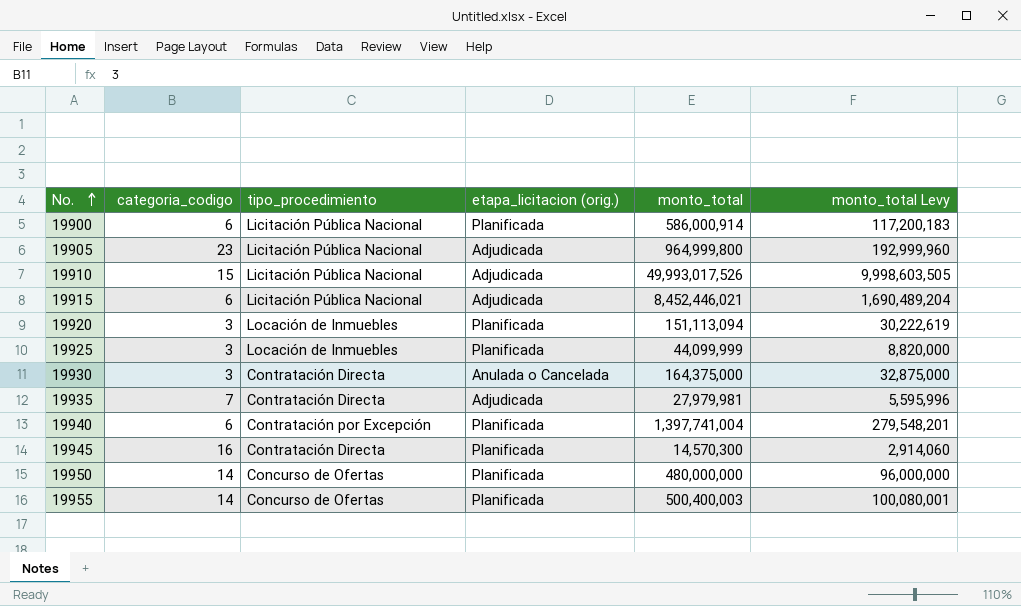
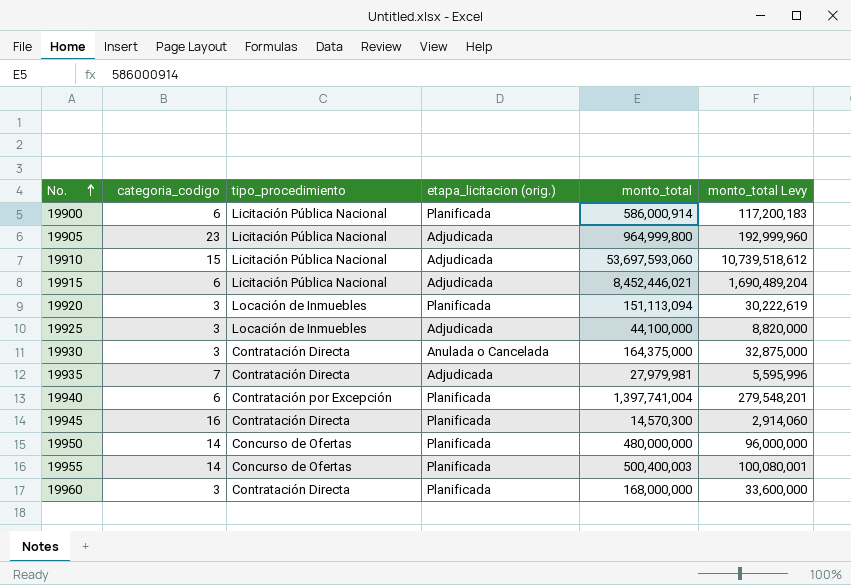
19910 | monto_total: 49,993,017,526 -> 53,697,593,060
19910 | monto_total Levy: 9,998,603,505 -> 10,739,518,612
19925 | etapa_licitacion (orig.): Planificada -> Adjudicada
19925 | monto_total: 44,099,999 -> 44,100,000
row 19960: none -> 3 | Contratación Directa | Planificada | 168,000,000 | 33,600,000

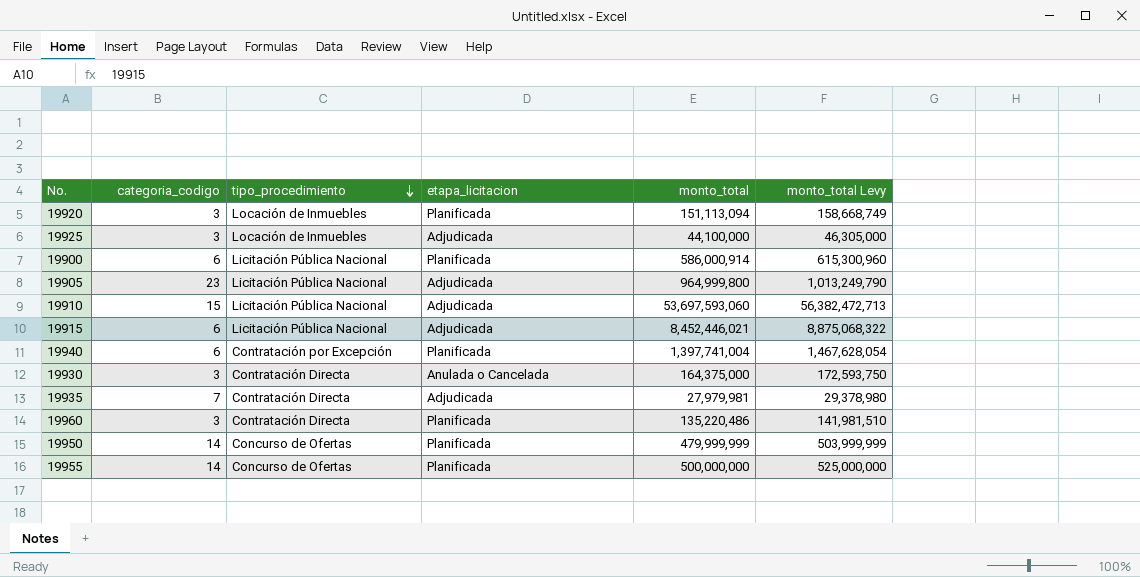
row order: No. ascending -> tipo_procedimiento descending
column name: etapa_licitacion (orig.) -> etapa_licitacion
column monto_total Levy | formula: [monto_total] * 0.2 -> [monto_total] * 1.05
row 19945: 16 | Contratación Directa | Planificada | 14,570,300 | 2,914,060 -> none
19960 | monto_total: 168,000,000 -> 135,220,486
19950 | monto_total: 480,000,000 -> 479,999,999
19955 | monto_total: 500,400,003 -> 500,000,000

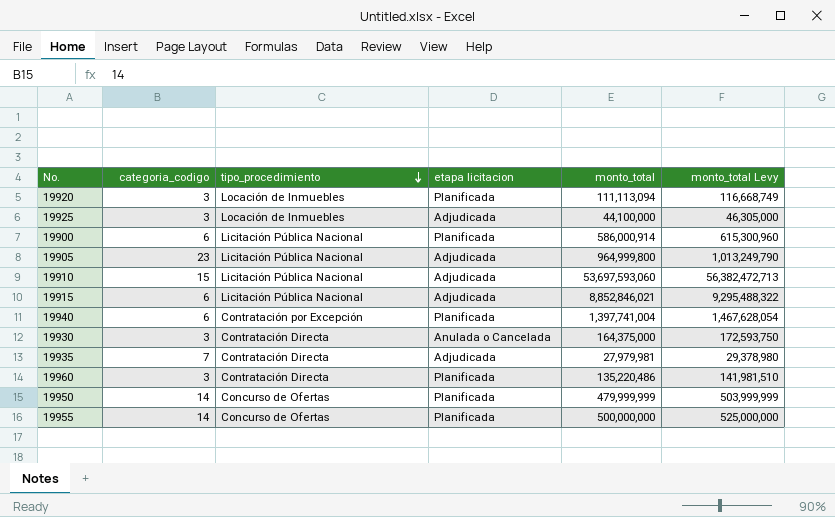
column name: etapa_licitacion -> etapa licitacion
19920 | monto_total: 151,113,094 -> 111,113,094
19920 | monto_total Levy: 158,668,749 -> 116,668,749
19915 | monto_total: 8,452,446,021 -> 8,852,846,021
19915 | monto_total Levy: 8,875,068,322 -> 9,295,488,322

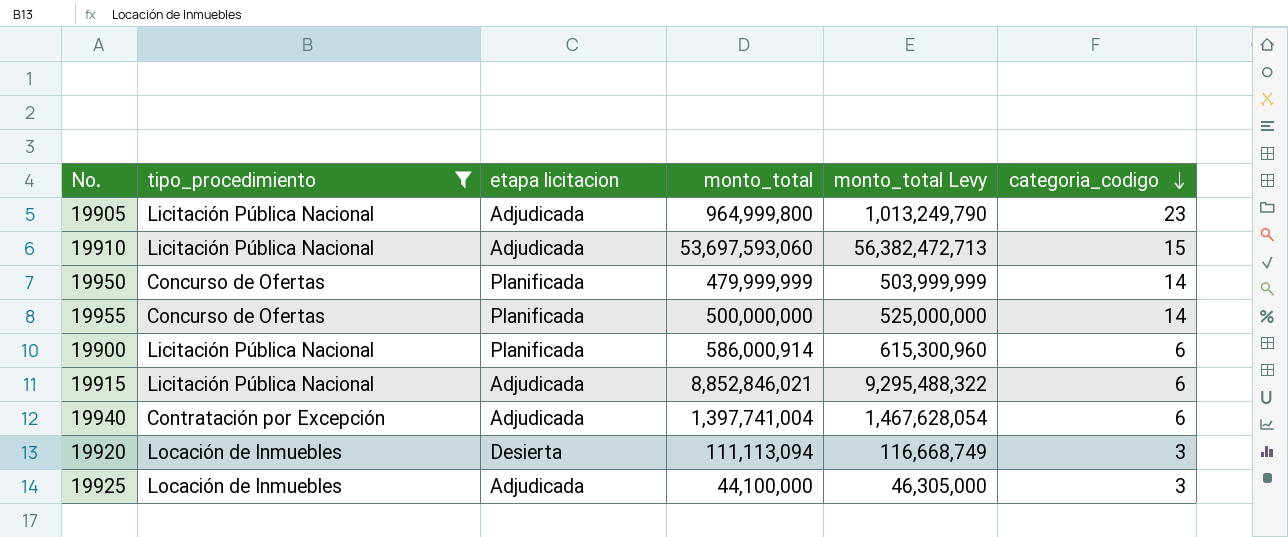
filter: none -> tipo_procedimiento != Contratación Directa
row order: tipo_procedimiento descending -> categoria_codigo descending
column categoria_codigo | position: 2 -> 6
19940 | etapa licitacion: Planificada -> Adjudicada
19920 | etapa licitacion: Planificada -> Desierta

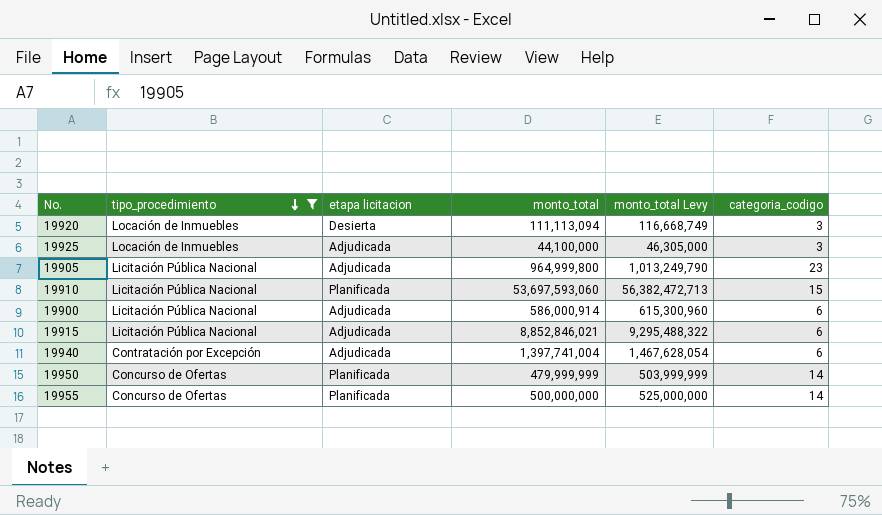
row order: categoria_codigo descending -> tipo_procedimiento descending
19910 | etapa licitacion: Adjudicada -> Planificada
19900 | etapa licitacion: Planificada -> Adjudicada

